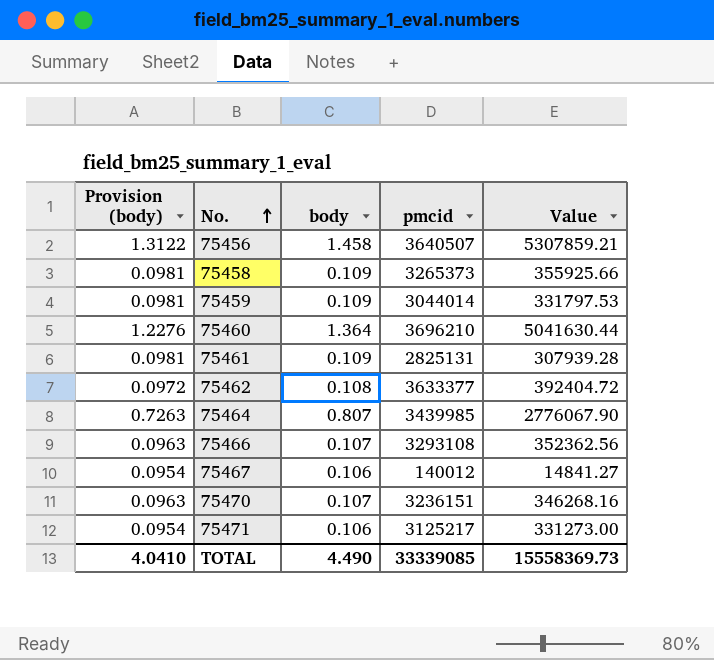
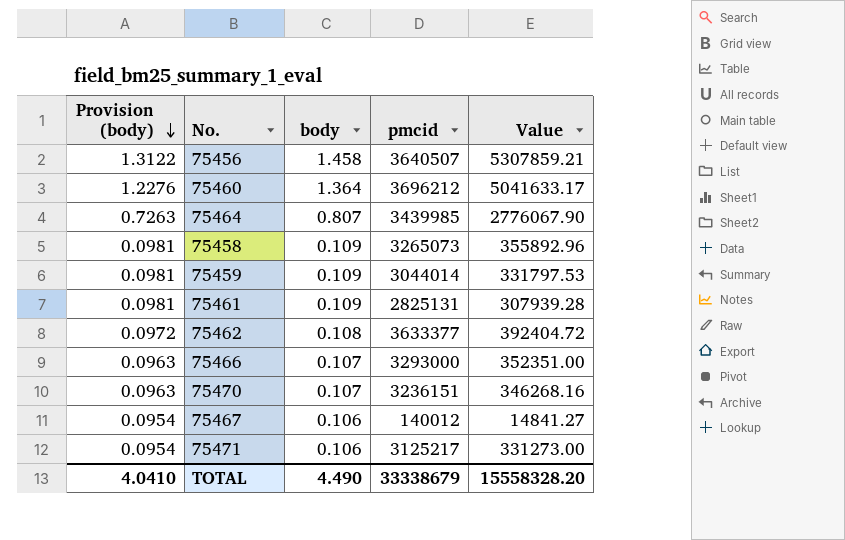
row order: No. ascending -> Provision (body) descending
75460 | pmcid: 3696210 -> 3696212
75460 | Value: 5041630.44 -> 5041633.17
75458 | pmcid: 3265373 -> 3265073
75458 | Value: 355925.66 -> 355892.96
75466 | pmcid: 3293108 -> 3293000
75466 | Value: 352362.56 -> 352351.00
TOTAL | pmcid: 33339085 -> 33338679
TOTAL | Value: 15558369.73 -> 15558328.20

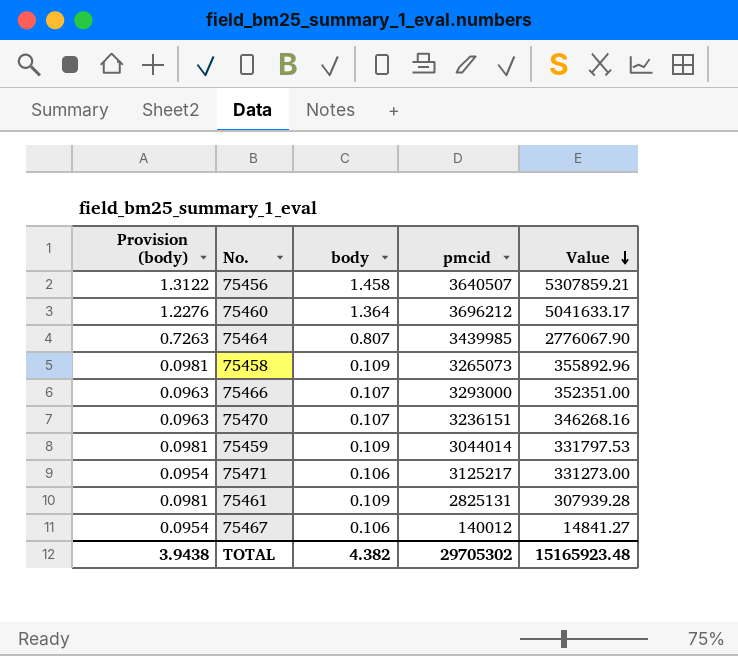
row order: Provision (body) descending -> Value descending
row 75462: 0.0972 | 0.108 | 3633377 | 392404.72 -> none
TOTAL | Provision (body): 4.0410 -> 3.9438
TOTAL | body: 4.490 -> 4.382
TOTAL | pmcid: 33338679 -> 29705302
TOTAL | Value: 15558328.20 -> 15165923.48

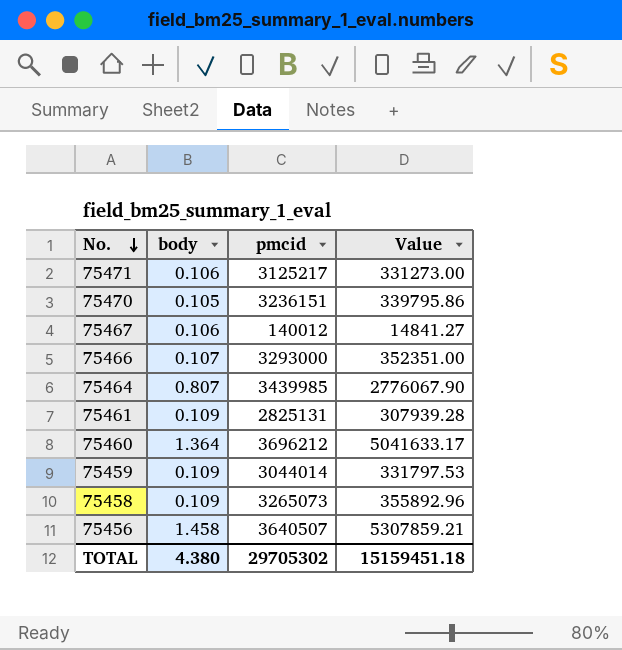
row order: Value descending -> No. descending
column Provision (body) | formula: [body] * 0.9 -> none
75470 | body: 0.107 -> 0.105
75470 | Value: 346268.16 -> 339795.86
TOTAL | body: 4.382 -> 4.380
TOTAL | Value: 15165923.48 -> 15159451.18

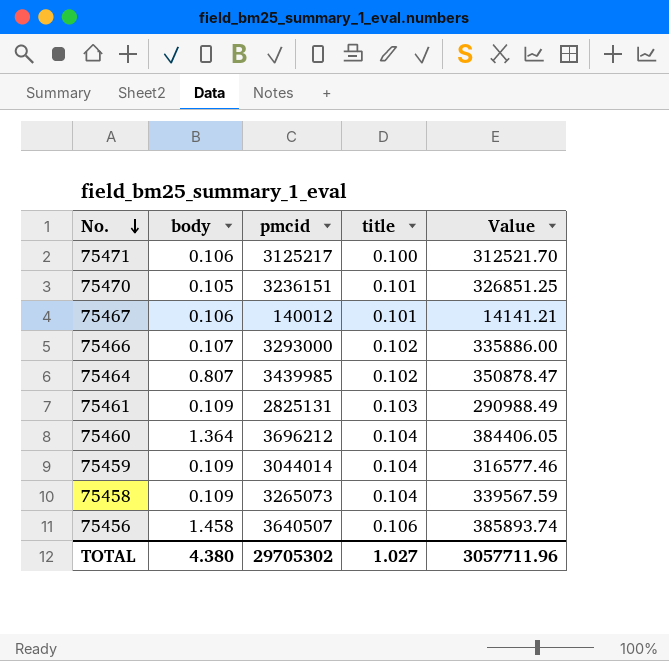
column title | position: none -> 4
column Value | formula: [body] * [pmcid] -> [pmcid] * [title]
TOTAL | Value: 15159451.18 -> 3057711.96

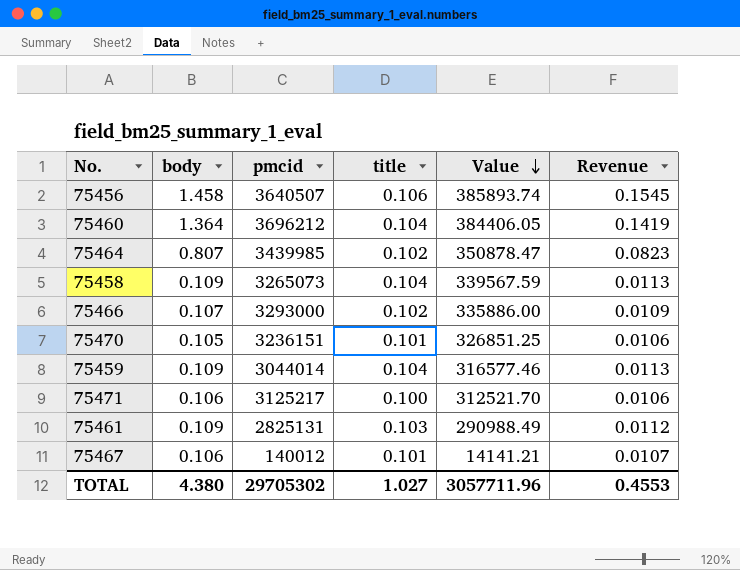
row order: No. descending -> Value descending
column Revenue | formula: none -> [body] * [title]

